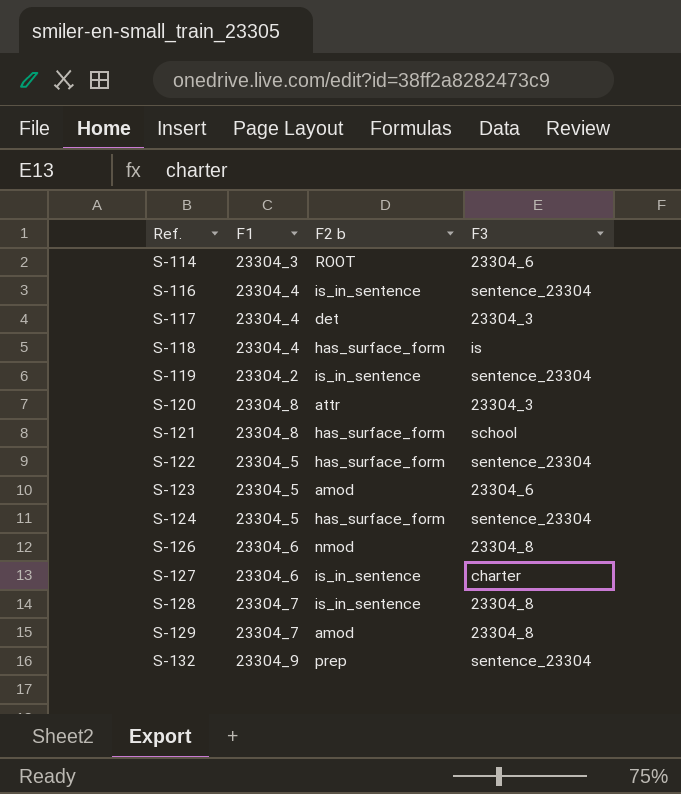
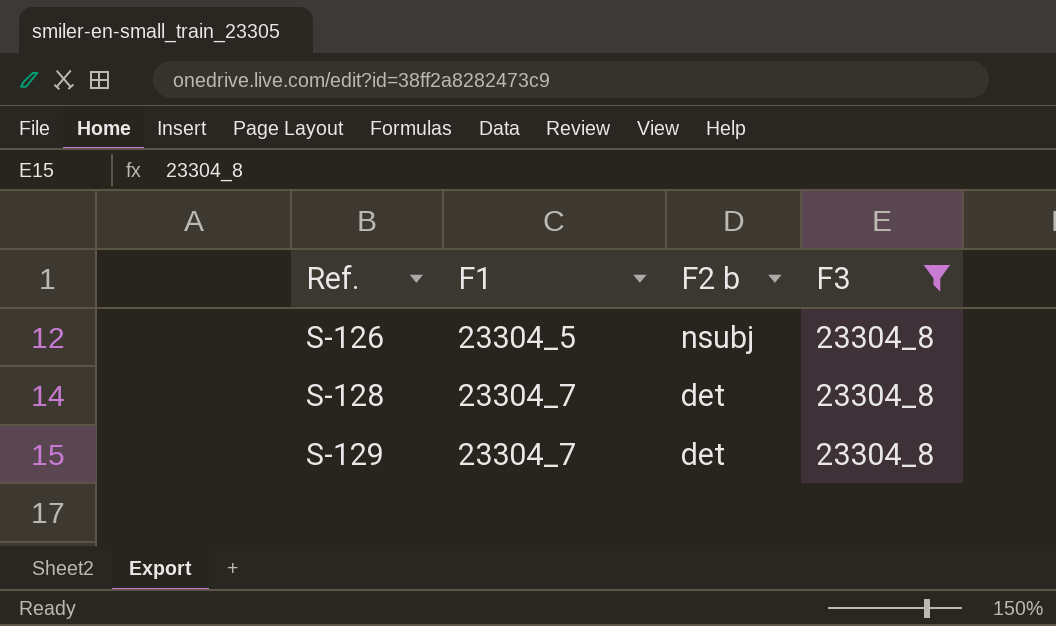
filter: none -> F3 = 23304_8
S-126 | F1: 23304_6 -> 23304_5
S-126 | F2 b: nmod -> nsubj
S-128 | F2 b: is_in_sentence -> det
S-129 | F2 b: amod -> det

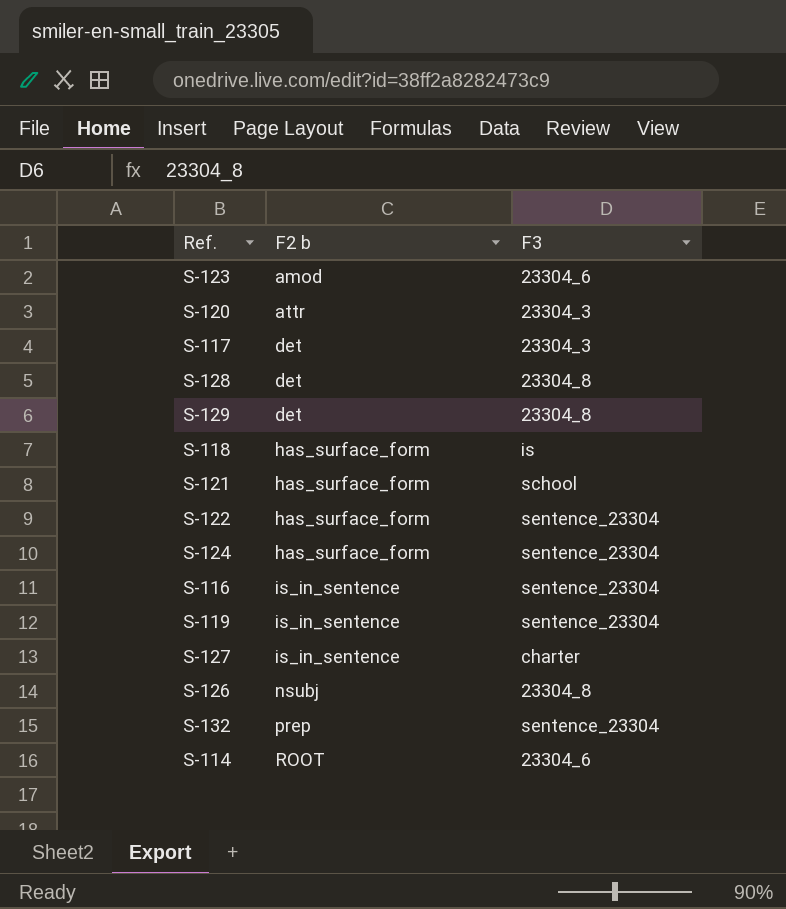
filter: F3 = 23304_8 -> none
row order: Ref. ascending -> F2 b ascending
column F1 | position: 2 -> none

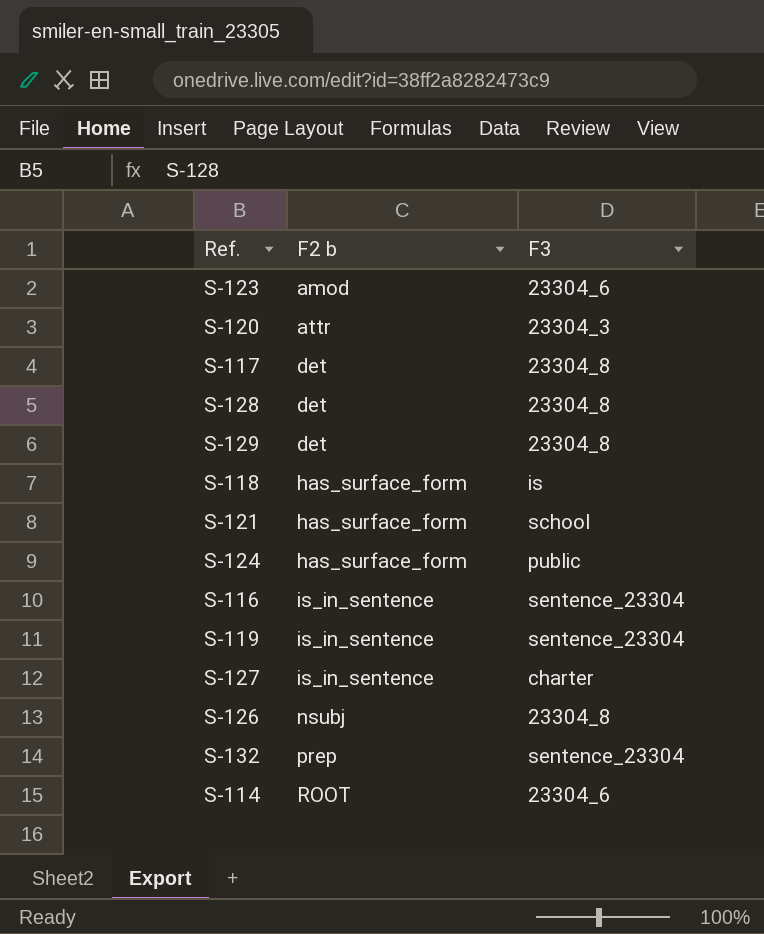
row S-122: has_surface_form | sentence_23304 -> none
S-117 | F3: 23304_3 -> 23304_8
S-124 | F3: sentence_23304 -> public

